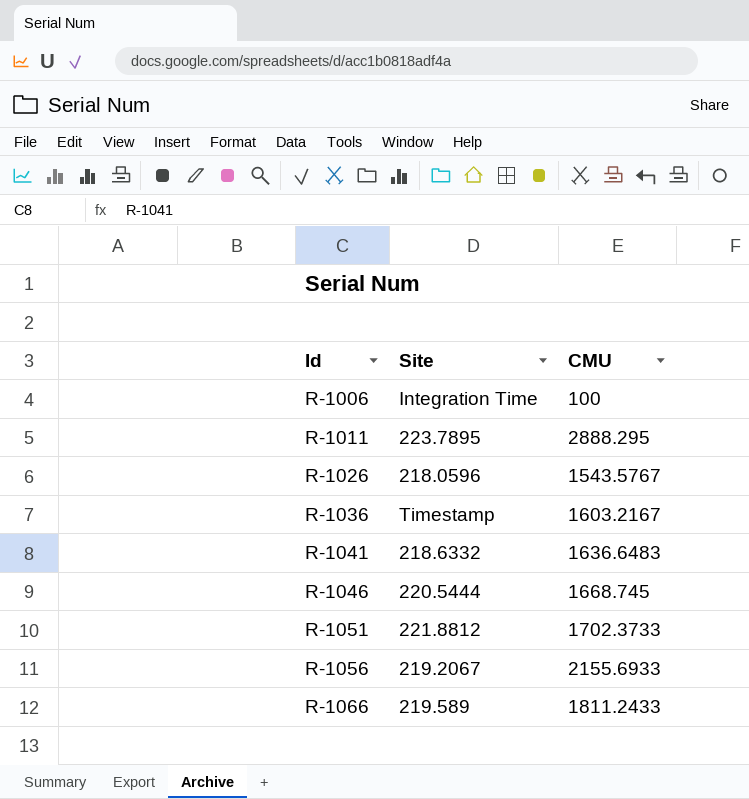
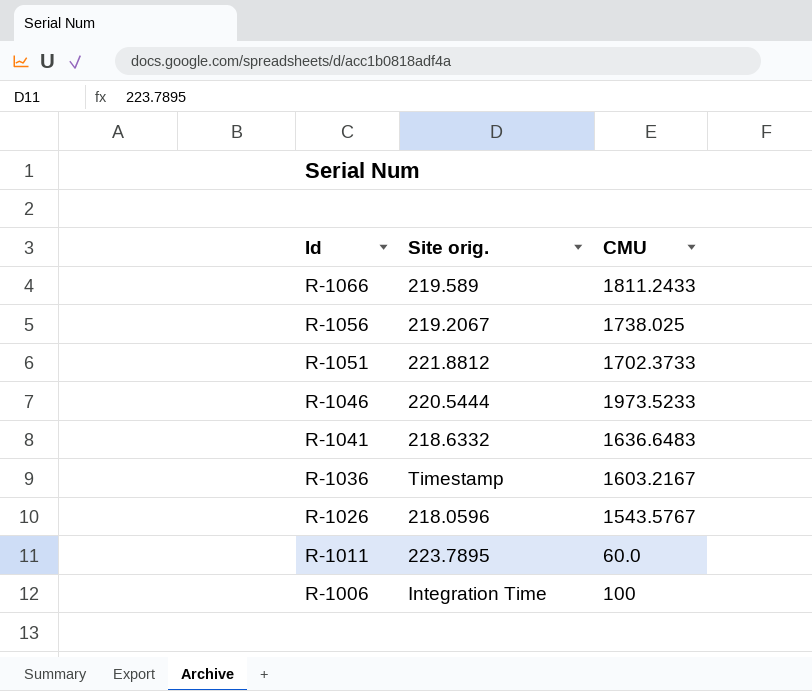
row order: Id ascending -> Id descending
column name: Site -> Site orig.
R-1056 | CMU: 2155.6933 -> 1738.025
R-1046 | CMU: 1668.745 -> 1973.5233
R-1011 | CMU: 2888.295 -> 60.0

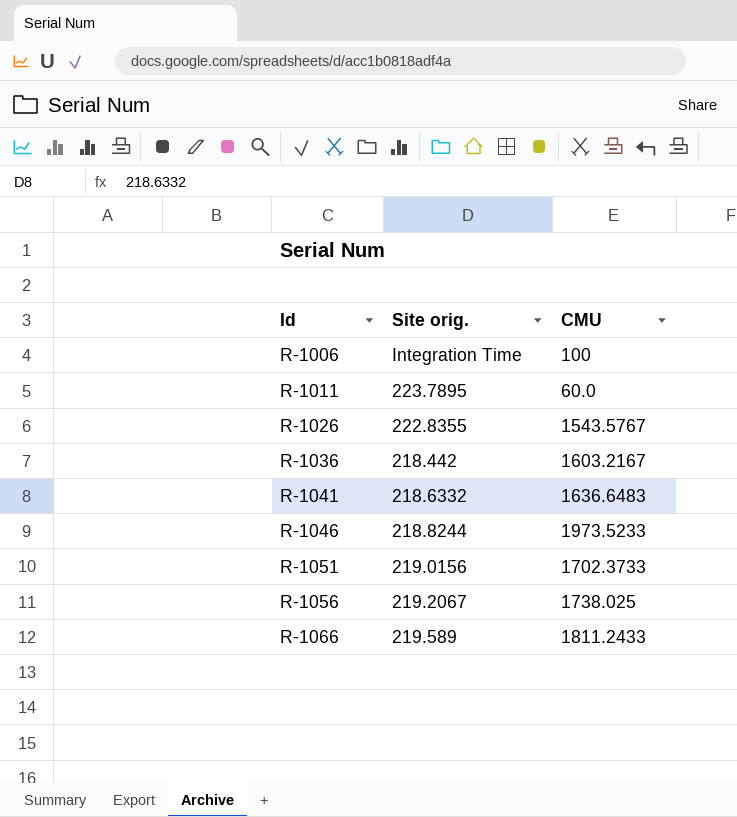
row order: Id descending -> Id ascending
R-1026 | Site orig.: 218.0596 -> 222.8355
R-1036 | Site orig.: Timestamp -> 218.442
R-1046 | Site orig.: 220.5444 -> 218.8244
R-1051 | Site orig.: 221.8812 -> 219.0156

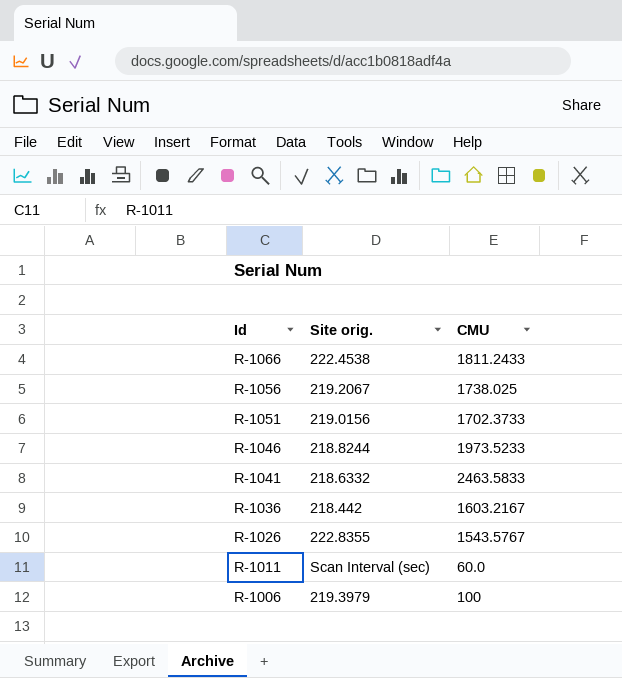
row order: Id ascending -> Id descending
R-1066 | Site orig.: 219.589 -> 222.4538
R-1041 | CMU: 1636.6483 -> 2463.5833
R-1011 | Site orig.: 223.7895 -> Scan Interval (sec)
R-1006 | Site orig.: Integration Time -> 219.3979

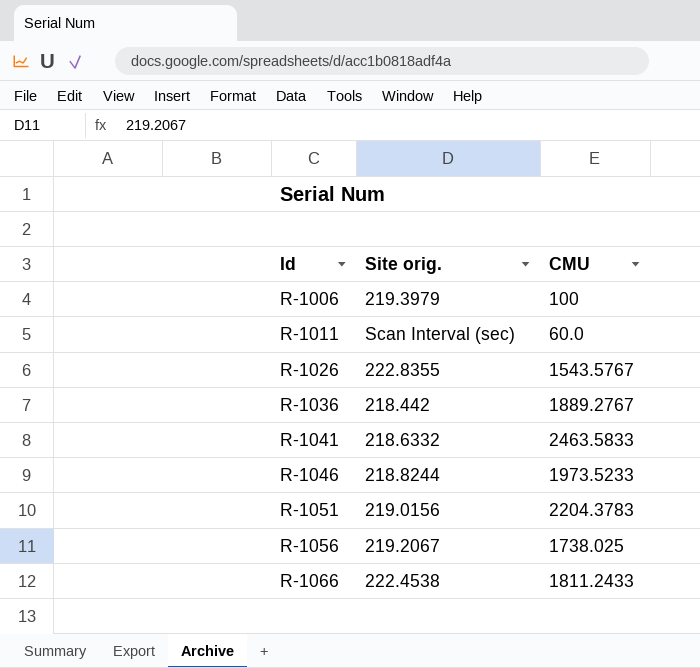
row order: Id descending -> Id ascending
R-1036 | CMU: 1603.2167 -> 1889.2767
R-1051 | CMU: 1702.3733 -> 2204.3783

